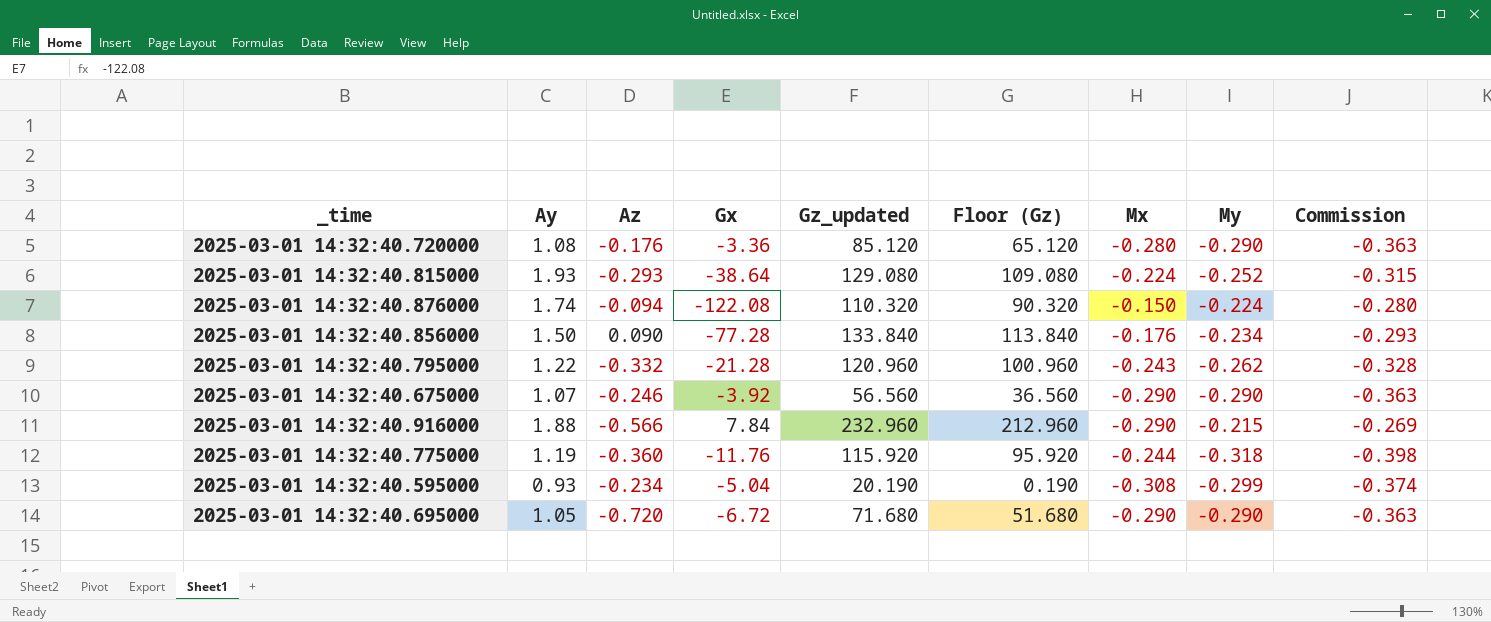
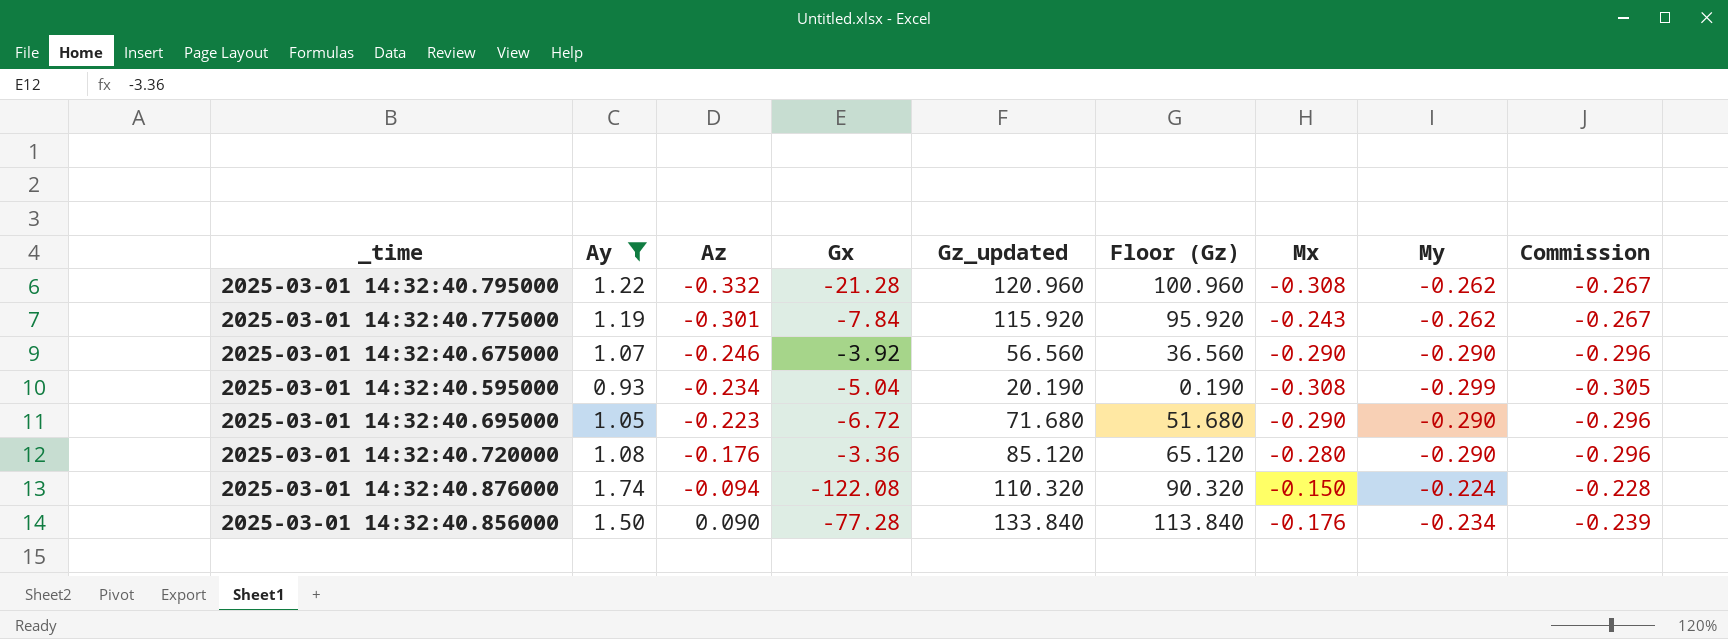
filter: none -> Ay <= 1.74
row order: none -> Az ascending
column Commission | formula: [My] * 1.25 -> [My] * 1.02
2025-03-01 14:32:40.795000 | Mx: -0.243 -> -0.308
2025-03-01 14:32:40.775000 | Az: -0.360 -> -0.301
2025-03-01 14:32:40.775000 | Gx: -11.76 -> -7.84
2025-03-01 14:32:40.775000 | Mx: -0.244 -> -0.243
2025-03-01 14:32:40.775000 | My: -0.318 -> -0.262
2025-03-01 14:32:40.695000 | Az: -0.720 -> -0.223

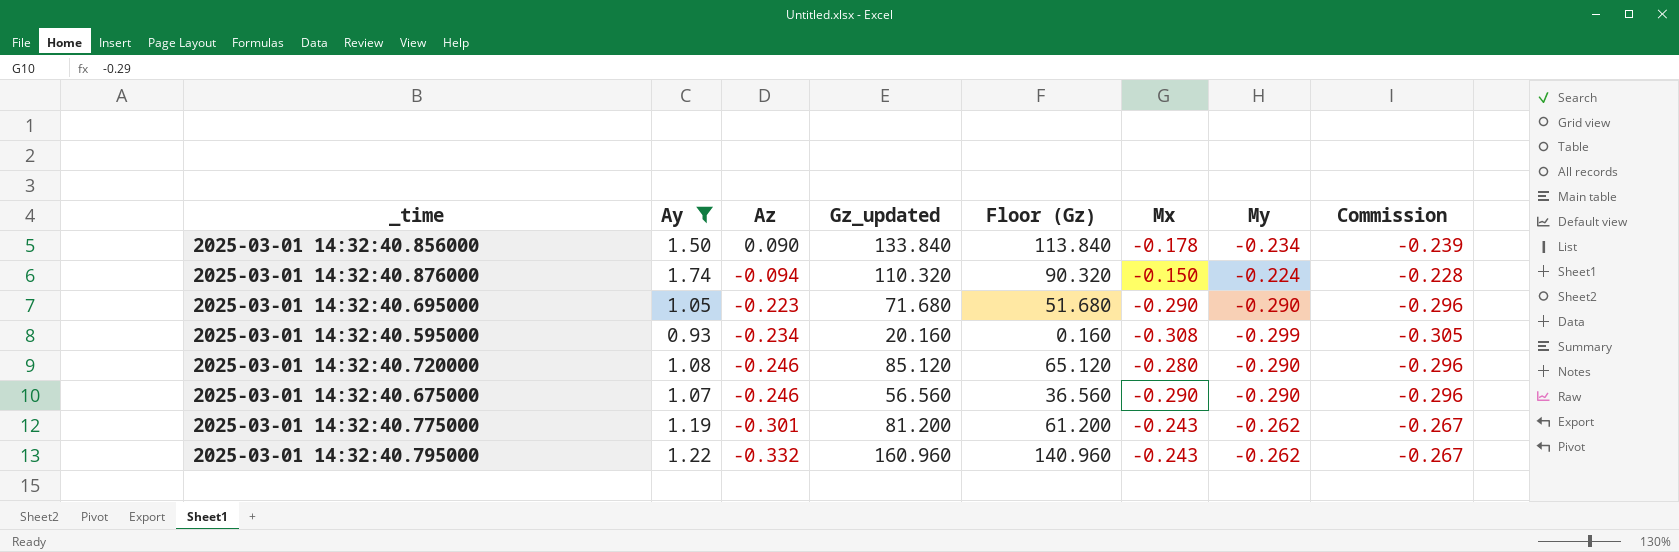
row order: Az ascending -> Az descending
column Gx | position: 4 -> none
2025-03-01 14:32:40.856000 | Mx: -0.176 -> -0.178
2025-03-01 14:32:40.595000 | Gz_updated: 20.190 -> 20.160
2025-03-01 14:32:40.595000 | Floor (Gz): 0.190 -> 0.160
2025-03-01 14:32:40.720000 | Az: -0.176 -> -0.246
2025-03-01 14:32:40.775000 | Gz_updated: 115.920 -> 81.200
2025-03-01 14:32:40.775000 | Floor (Gz): 95.920 -> 61.200
2025-03-01 14:32:40.795000 | Gz_updated: 120.960 -> 160.960
2025-03-01 14:32:40.795000 | Floor (Gz): 100.960 -> 140.960
2025-03-01 14:32:40.795000 | Mx: -0.308 -> -0.243

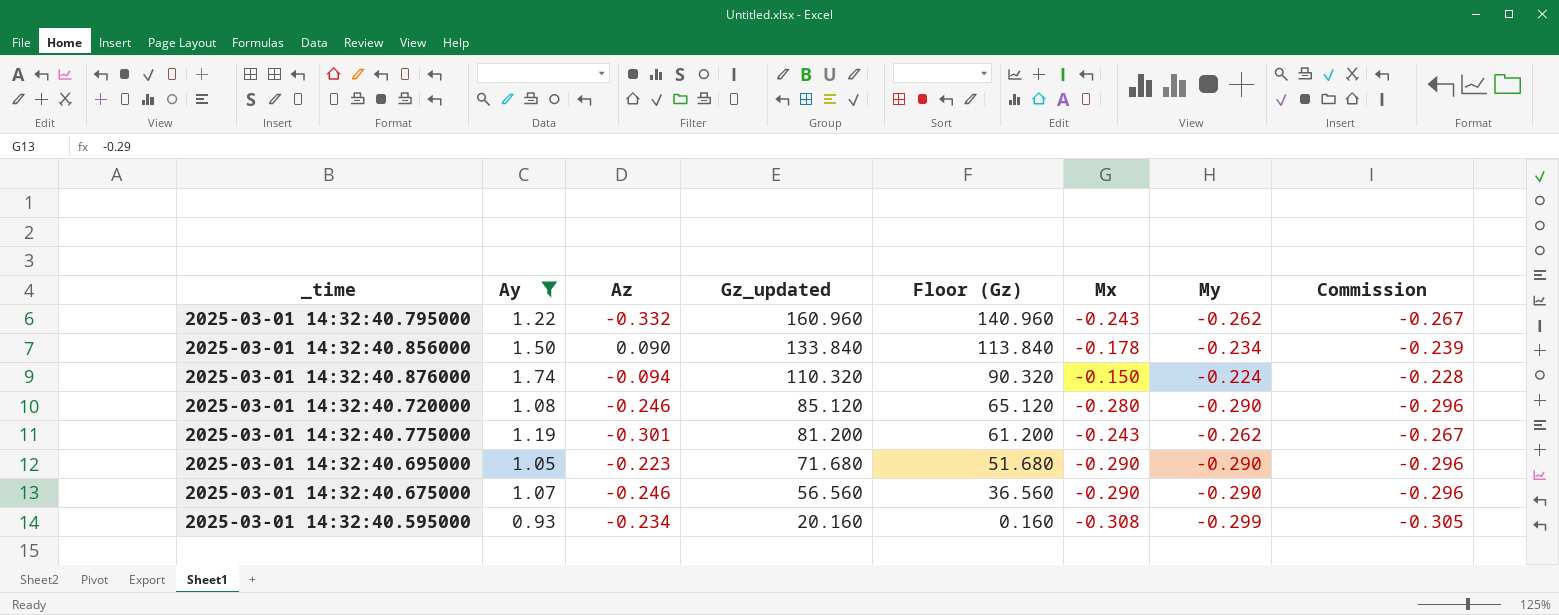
row order: Az descending -> Gz_updated descending

